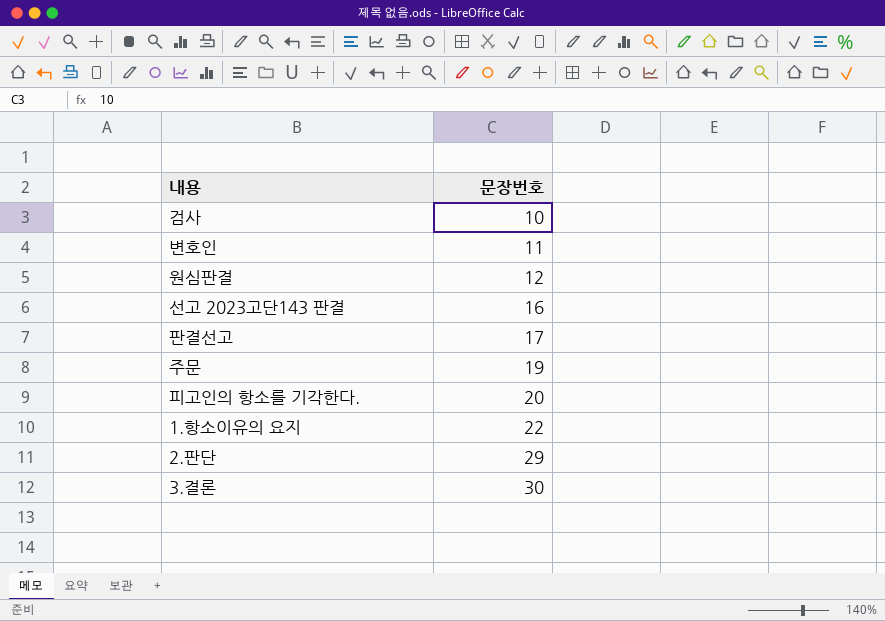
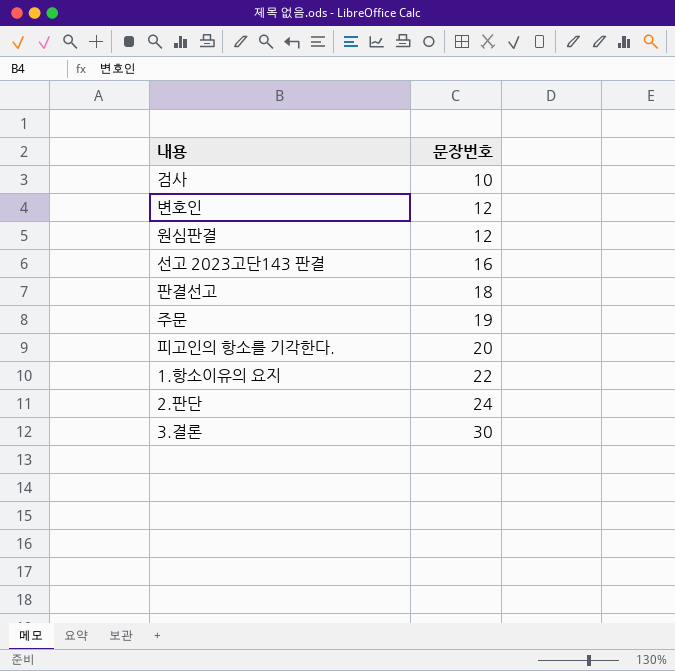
변호인 | 문장번호: 11 -> 12
판결선고 | 문장번호: 17 -> 18
2.판단 | 문장번호: 29 -> 24

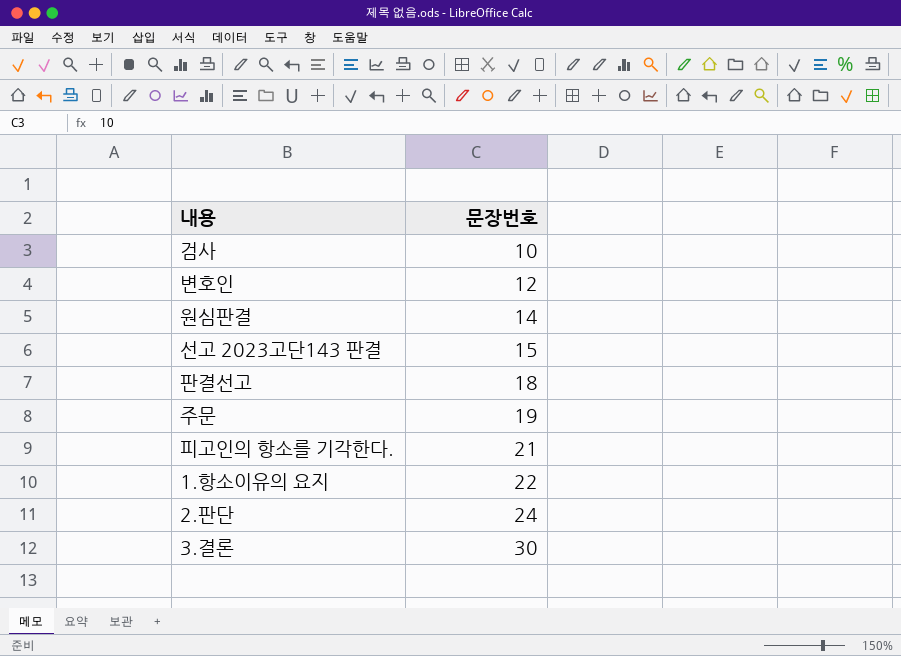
원심판결 | 문장번호: 12 -> 14
선고 2023고단143 판결 | 문장번호: 16 -> 15
피고인의 항소를 기각한다. | 문장번호: 20 -> 21

